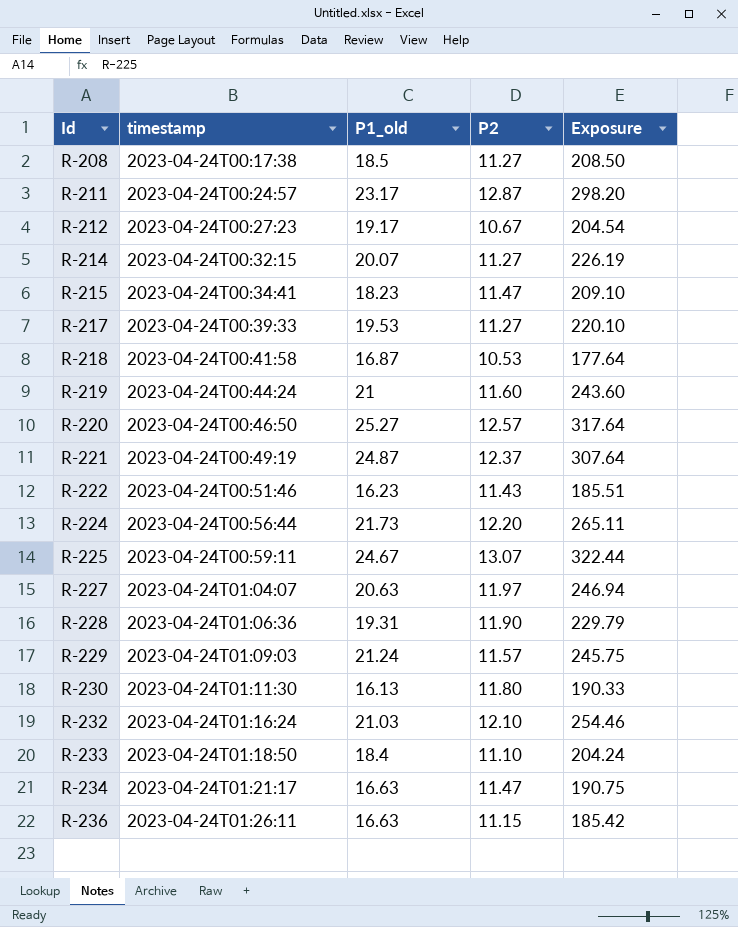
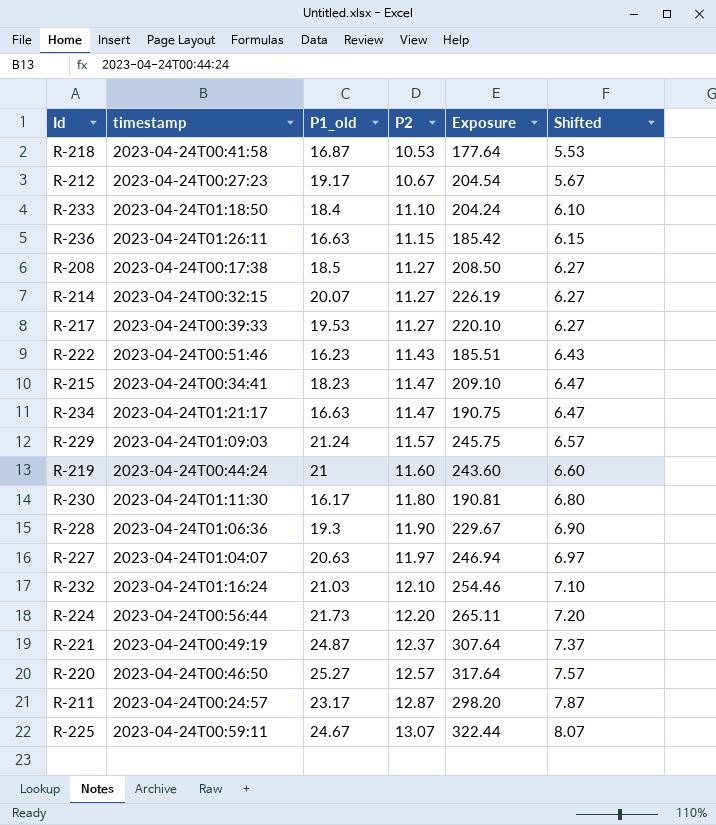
row order: Id ascending -> P2 ascending
column Shifted | formula: none -> [P2] - 5
R-230 | P1_old: 16.13 -> 16.17
R-230 | Exposure: 190.33 -> 190.81
R-228 | P1_old: 19.31 -> 19.3
R-228 | Exposure: 229.79 -> 229.67

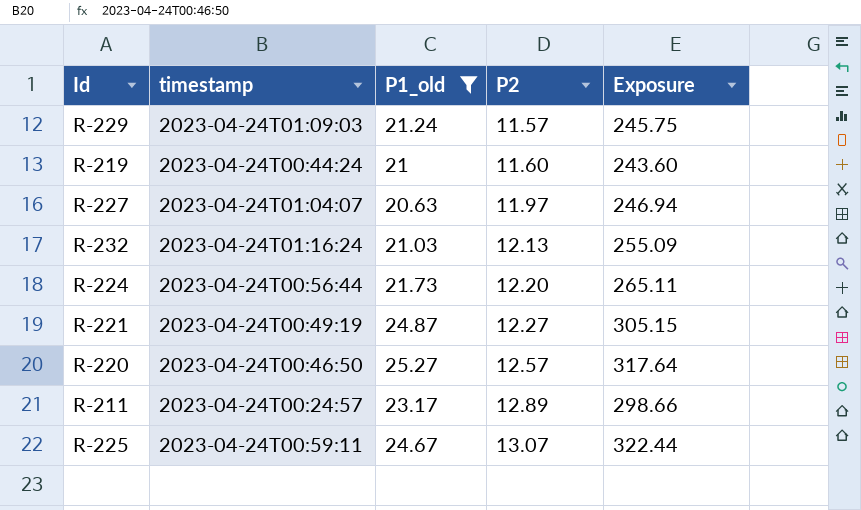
filter: none -> P1_old >= 20.63
column Shifted | formula: [P2] - 5 -> none
R-232 | P2: 12.10 -> 12.13
R-232 | Exposure: 254.46 -> 255.09
R-221 | P2: 12.37 -> 12.27
R-221 | Exposure: 307.64 -> 305.15
R-211 | P2: 12.87 -> 12.89
R-211 | Exposure: 298.20 -> 298.66

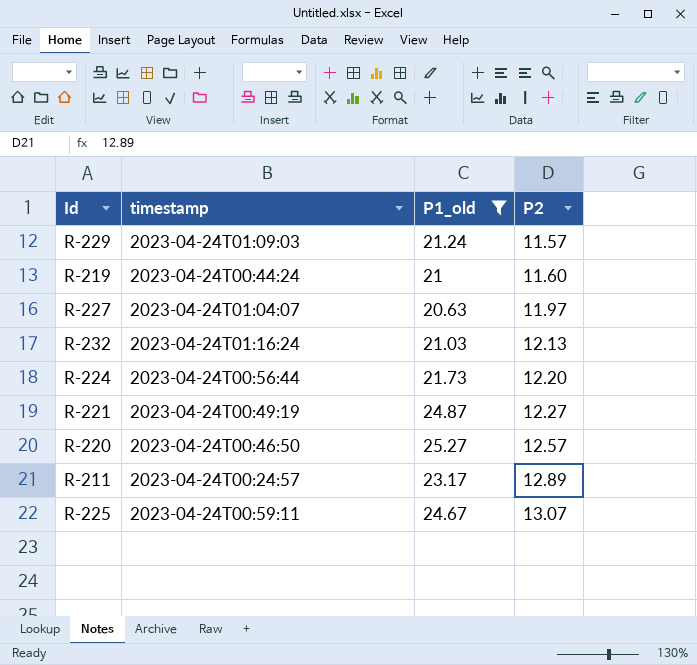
column Exposure | formula: [P1_old] * [P2] -> none

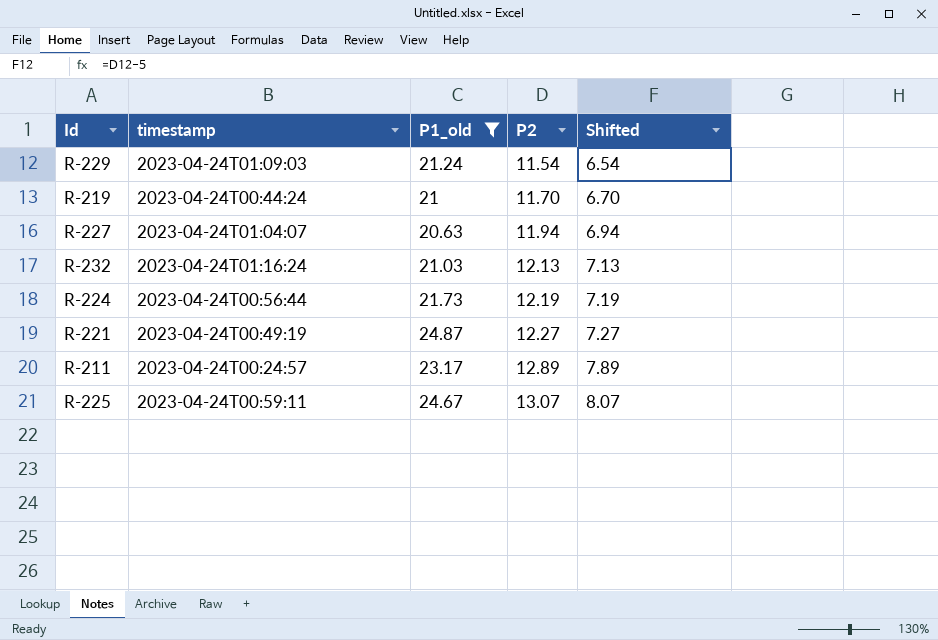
column Shifted | formula: none -> [P2] - 5
row R-220: 2023-04-24T00:46:50 | 25.27 | 12.57 -> none
R-229 | P2: 11.57 -> 11.54
R-219 | P2: 11.60 -> 11.70
R-227 | P2: 11.97 -> 11.94
R-224 | P2: 12.20 -> 12.19

